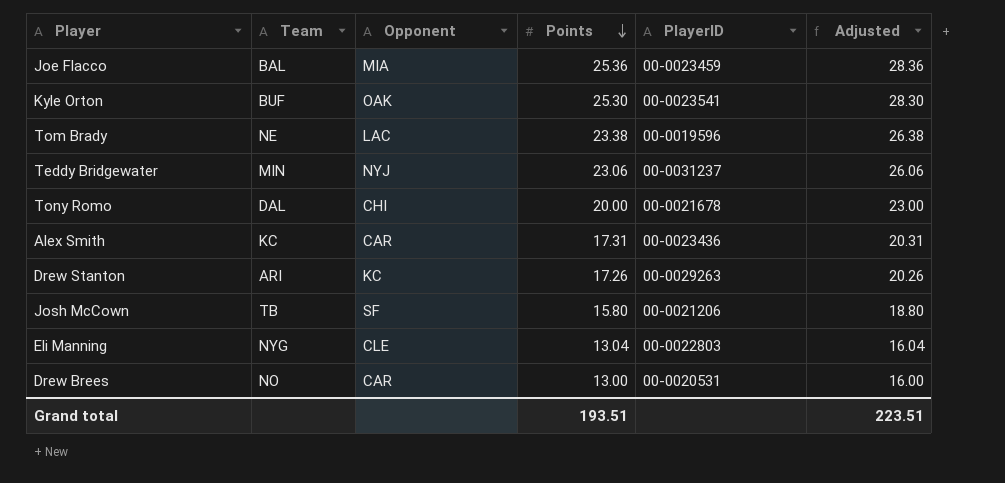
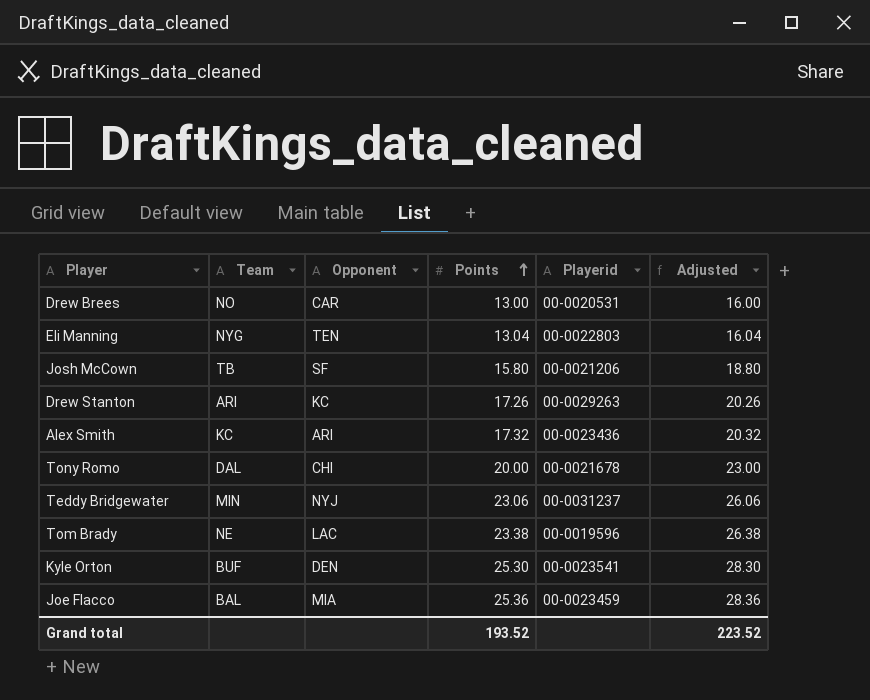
row order: Points descending -> Points ascending
column name: PlayerID -> Playerid
Eli Manning | Opponent: CLE -> TEN
Alex Smith | Opponent: CAR -> ARI
Alex Smith | Points: 17.31 -> 17.32
Alex Smith | Adjusted: 20.31 -> 20.32
Kyle Orton | Opponent: OAK -> DEN
Grand total | Points: 193.51 -> 193.52
Grand total | Adjusted: 223.51 -> 223.52

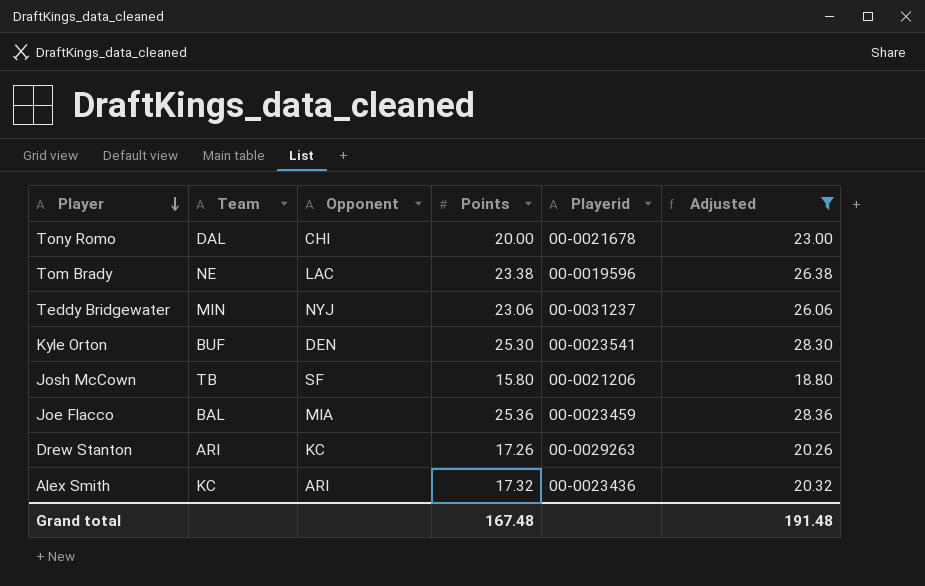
filter: none -> Adjusted >= 18.80
row order: Points ascending -> Player descending
Grand total | Points: 193.52 -> 167.48
Grand total | Adjusted: 223.52 -> 191.48

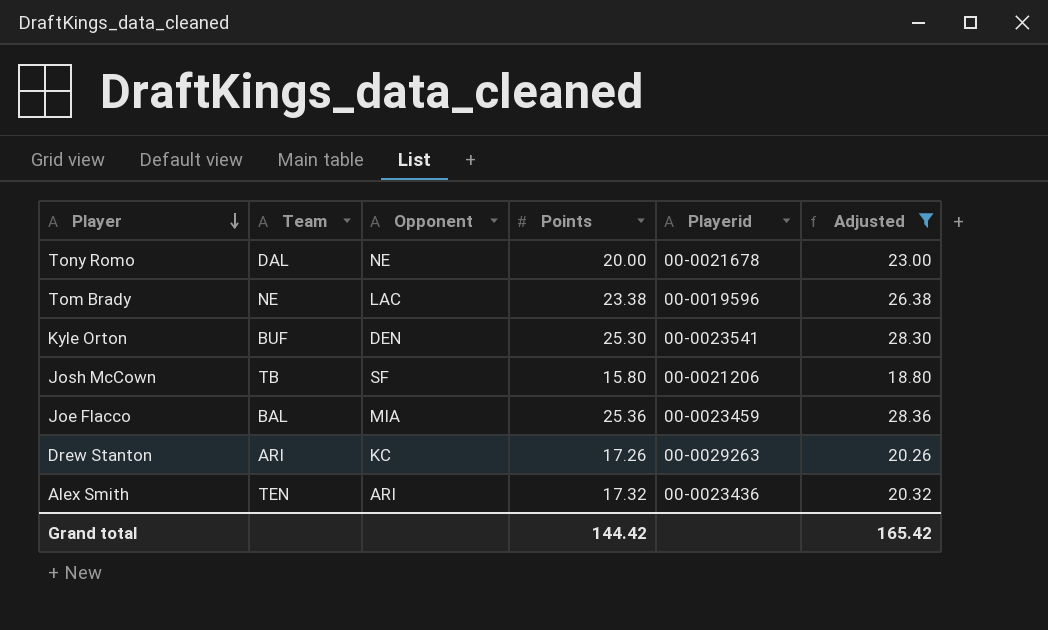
row Teddy Bridgewater: MIN | NYJ | 23.06 | 00-0031237 | 26.06 -> none
Tony Romo | Opponent: CHI -> NE
Alex Smith | Team: KC -> TEN
Grand total | Points: 167.48 -> 144.42
Grand total | Adjusted: 191.48 -> 165.42

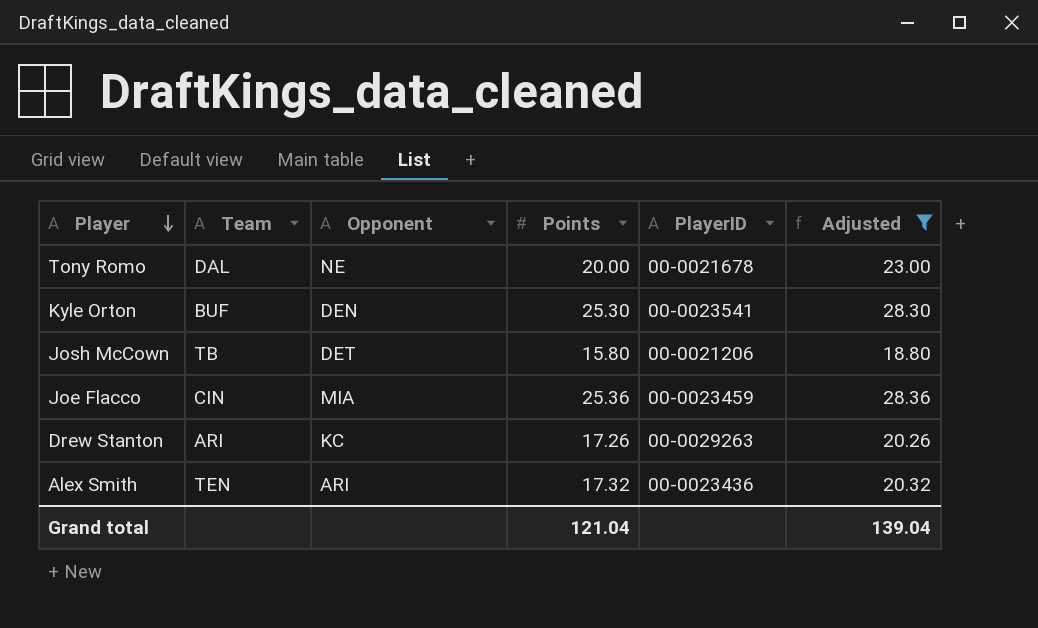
column name: Playerid -> PlayerID
row Tom Brady: NE | LAC | 23.38 | 00-0019596 | 26.38 -> none
Josh McCown | Opponent: SF -> DET
Joe Flacco | Team: BAL -> CIN
Grand total | Points: 144.42 -> 121.04
Grand total | Adjusted: 165.42 -> 139.04

